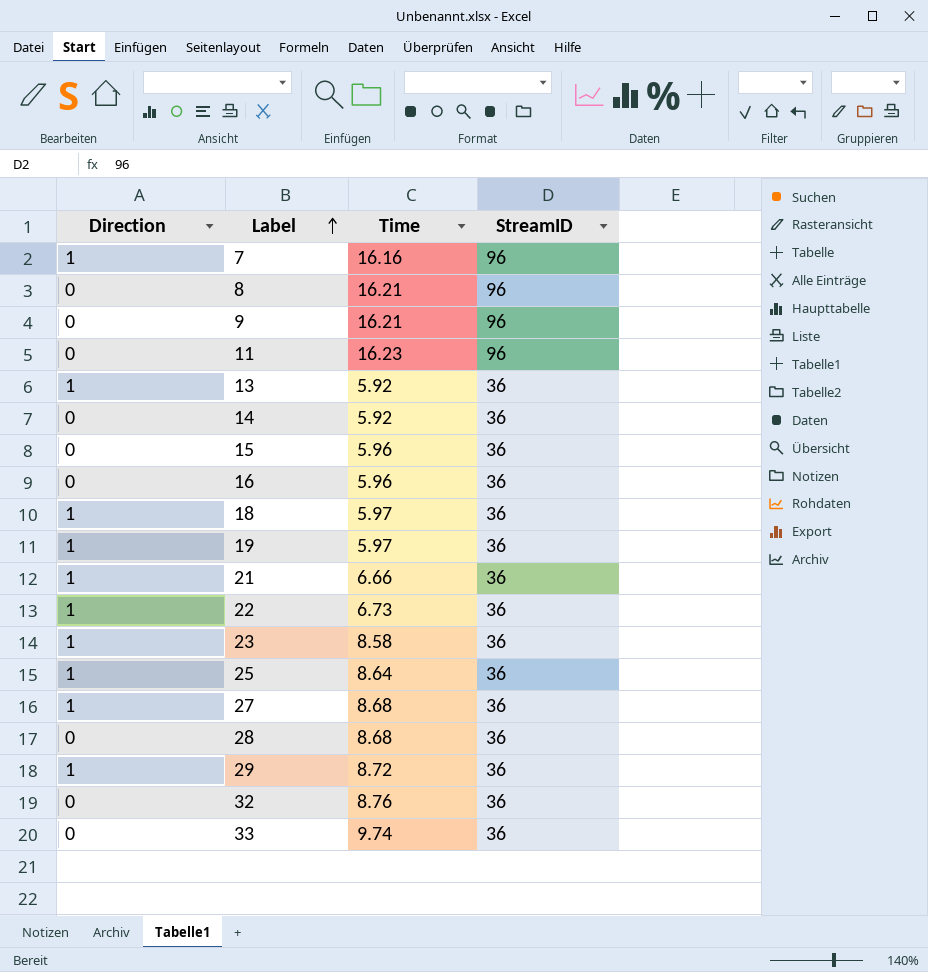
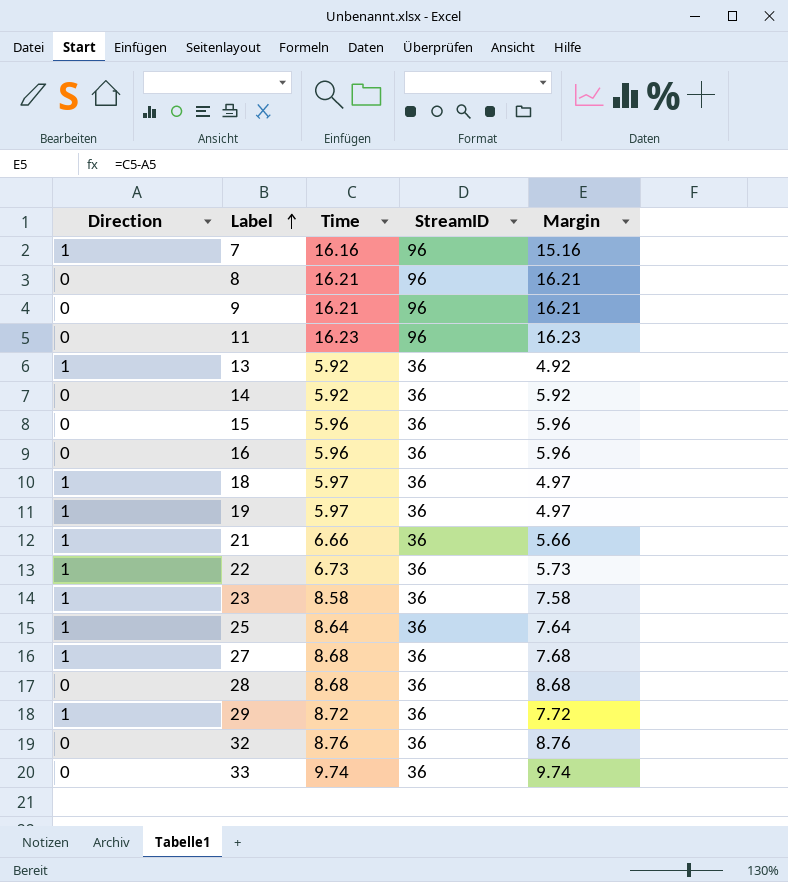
column Margin | formula: none -> [Time] - [Direction]

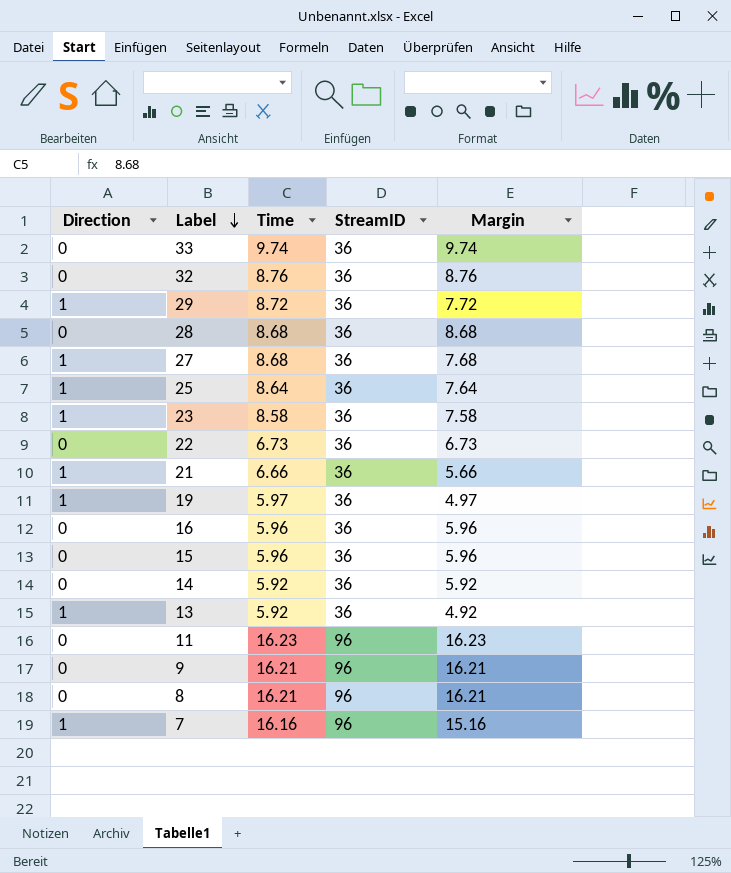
row order: Label ascending -> Label descending
row 18: 1 | 5.97 | 36 | 4.97 -> none
22 | Direction: 1 -> 0
22 | Margin: 5.73 -> 6.73

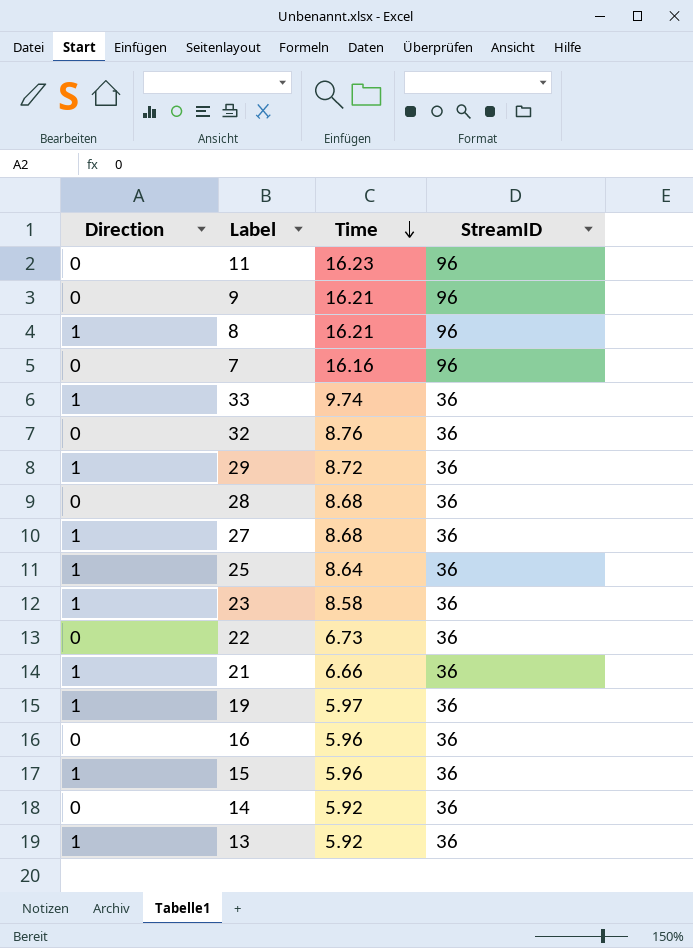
row order: Label descending -> Time descending
column Margin | formula: [Time] - [Direction] -> none
8 | Direction: 0 -> 1
7 | Direction: 1 -> 0
33 | Direction: 0 -> 1
15 | Direction: 0 -> 1

